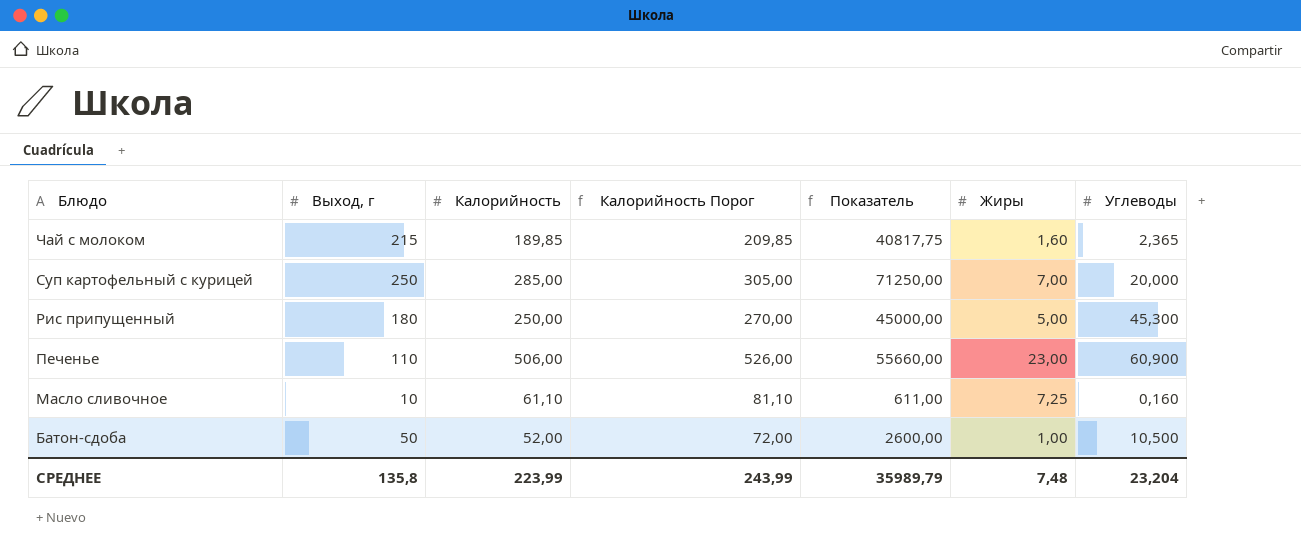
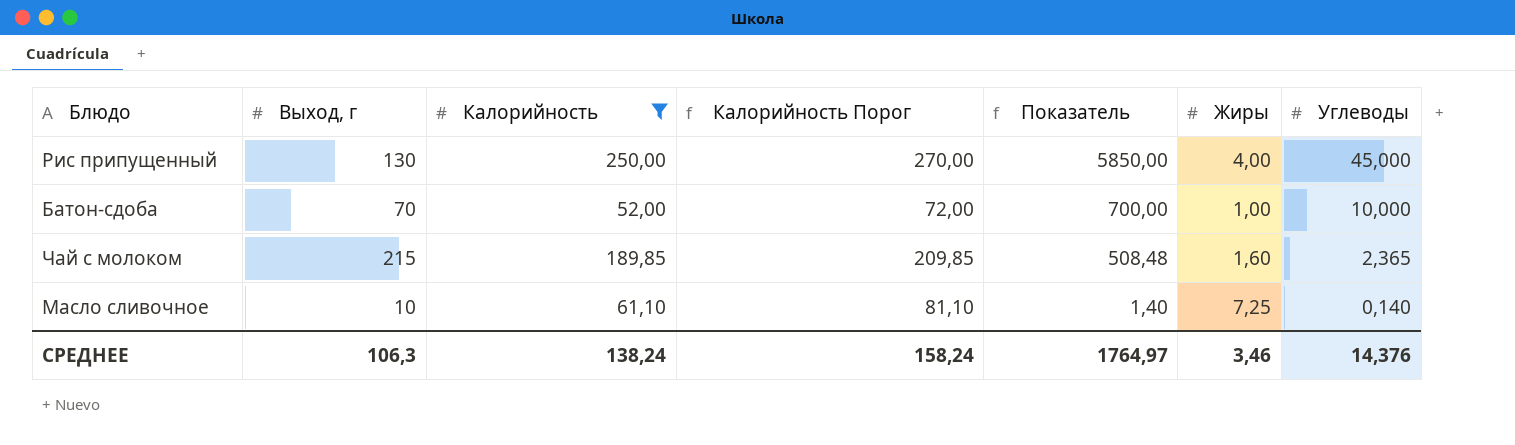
filter: none -> Калорийность <= 250,00
row order: Блюдо descending -> Показатель descending
column Показатель | formula: [Выход, г] * [Калорийность] -> [Выход, г] * [Углеводы]
Рис припущенный | Выход, г: 180 -> 130
Рис припущенный | Жиры: 5,00 -> 4,00
Рис припущенный | Углеводы: 45,300 -> 45,000
Батон-сдоба | Выход, г: 50 -> 70
Батон-сдоба | Углеводы: 10,500 -> 10,000
Масло сливочное | Углеводы: 0,160 -> 0,140
СРЕДНЕЕ | Выход, г: 135,8 -> 106,3
СРЕДНЕЕ | Калорийность: 223,99 -> 138,24
СРЕДНЕЕ | Калорийность Порог: 243,99 -> 158,24
СРЕДНЕЕ | Показатель: 35989,79 -> 1764,97
СРЕДНЕЕ | Жиры: 7,48 -> 3,46
СРЕДНЕЕ | Углеводы: 23,204 -> 14,376

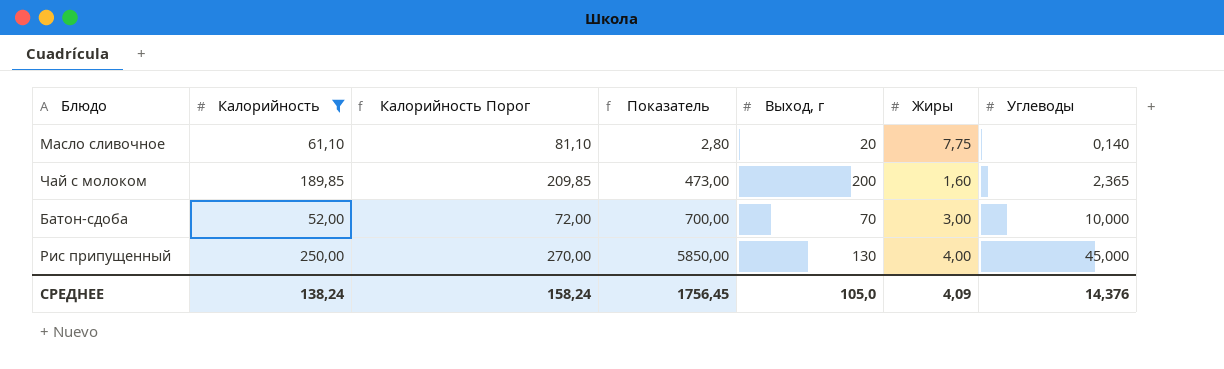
row order: Показатель descending -> Показатель ascending
column Выход, г | position: 2 -> 5
Масло сливочное | Показатель: 1,40 -> 2,80
Масло сливочное | Выход, г: 10 -> 20
Масло сливочное | Жиры: 7,25 -> 7,75
Чай с молоком | Показатель: 508,48 -> 473,00
Чай с молоком | Выход, г: 215 -> 200
Батон-сдоба | Жиры: 1,00 -> 3,00
СРЕДНЕЕ | Показатель: 1764,97 -> 1756,45
СРЕДНЕЕ | Выход, г: 106,3 -> 105,0
СРЕДНЕЕ | Жиры: 3,46 -> 4,09

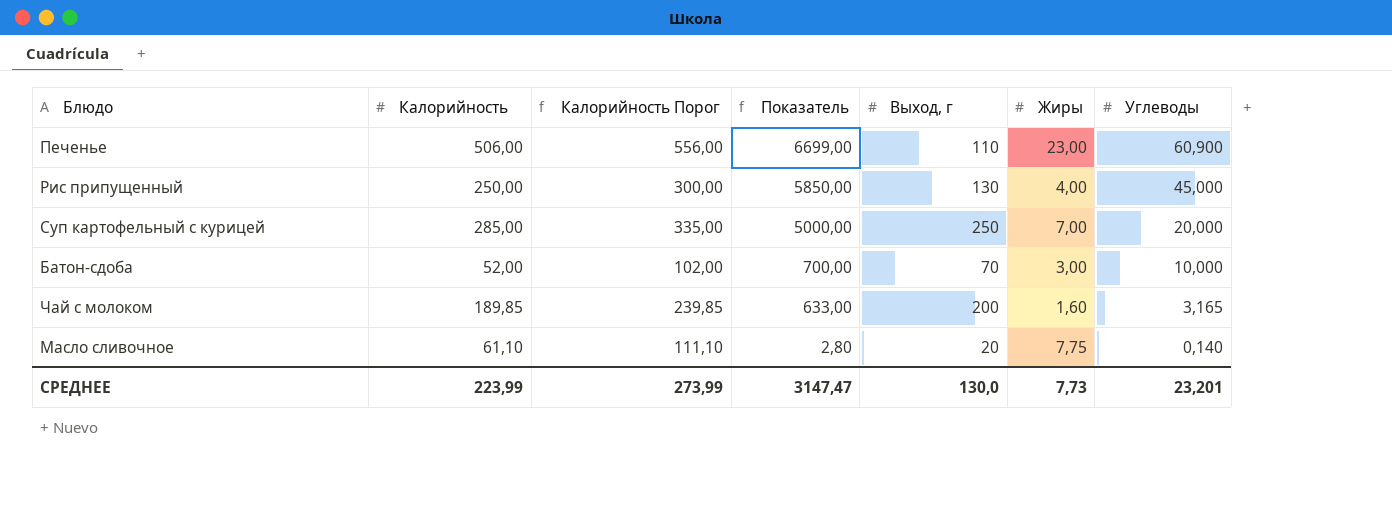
filter: Калорийность <= 250,00 -> none
row order: Показатель ascending -> Показатель descending
column Калорийность Порог | formula: [Калорийность] + 20 -> [Калорийность] + 50
Чай с молоком | Показатель: 473,00 -> 633,00
Чай с молоком | Углеводы: 2,365 -> 3,165
СРЕДНЕЕ | Калорийность: 138,24 -> 223,99
СРЕДНЕЕ | Калорийность Порог: 158,24 -> 273,99
СРЕДНЕЕ | Показатель: 1756,45 -> 3147,47
СРЕДНЕЕ | Выход, г: 105,0 -> 130,0
СРЕДНЕЕ | Жиры: 4,09 -> 7,73
СРЕДНЕЕ | Углеводы: 14,376 -> 23,201

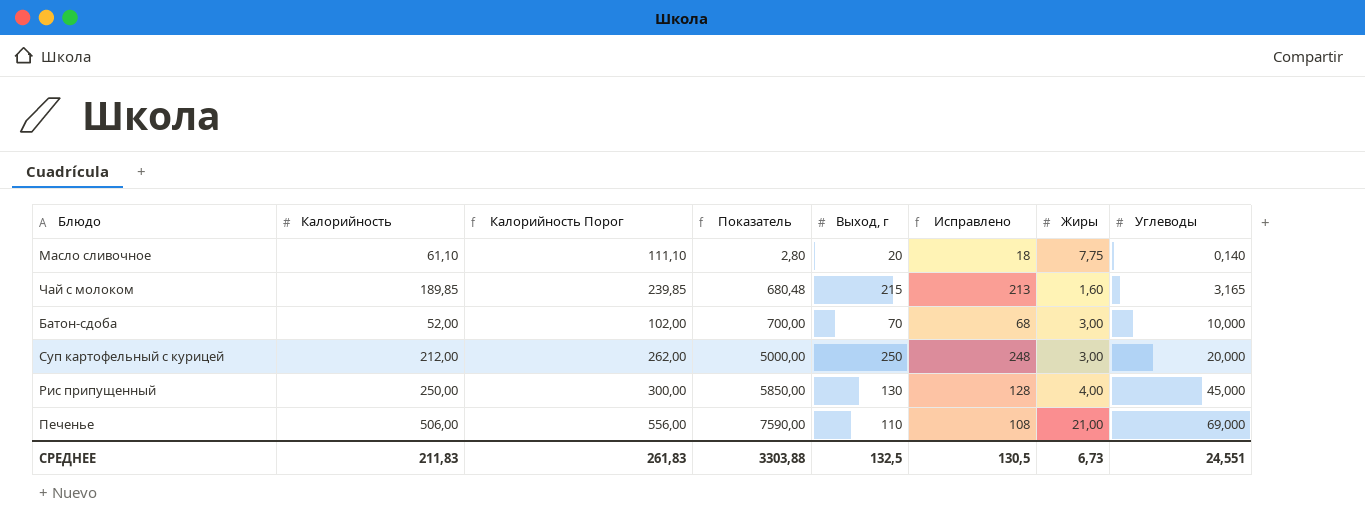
row order: Показатель descending -> Показатель ascending
column Исправлено | formula: none -> [Выход, г] - 2
Чай с молоком | Показатель: 633,00 -> 680,48
Чай с молоком | Выход, г: 200 -> 215
Суп картофельный с курицей | Калорийность: 285,00 -> 212,00
Суп картофельный с курицей | Калорийность Порог: 335,00 -> 262,00
Суп картофельный с курицей | Жиры: 7,00 -> 3,00
Печенье | Показатель: 6699,00 -> 7590,00
Печенье | Жиры: 23,00 -> 21,00
Печенье | Углеводы: 60,900 -> 69,000
СРЕДНЕЕ | Калорийность: 223,99 -> 211,83
СРЕДНЕЕ | Калорийность Порог: 273,99 -> 261,83
СРЕДНЕЕ | Показатель: 3147,47 -> 3303,88
СРЕДНЕЕ | Выход, г: 130,0 -> 132,5
СРЕДНЕЕ | Жиры: 7,73 -> 6,73
СРЕДНЕЕ | Углеводы: 23,201 -> 24,551

